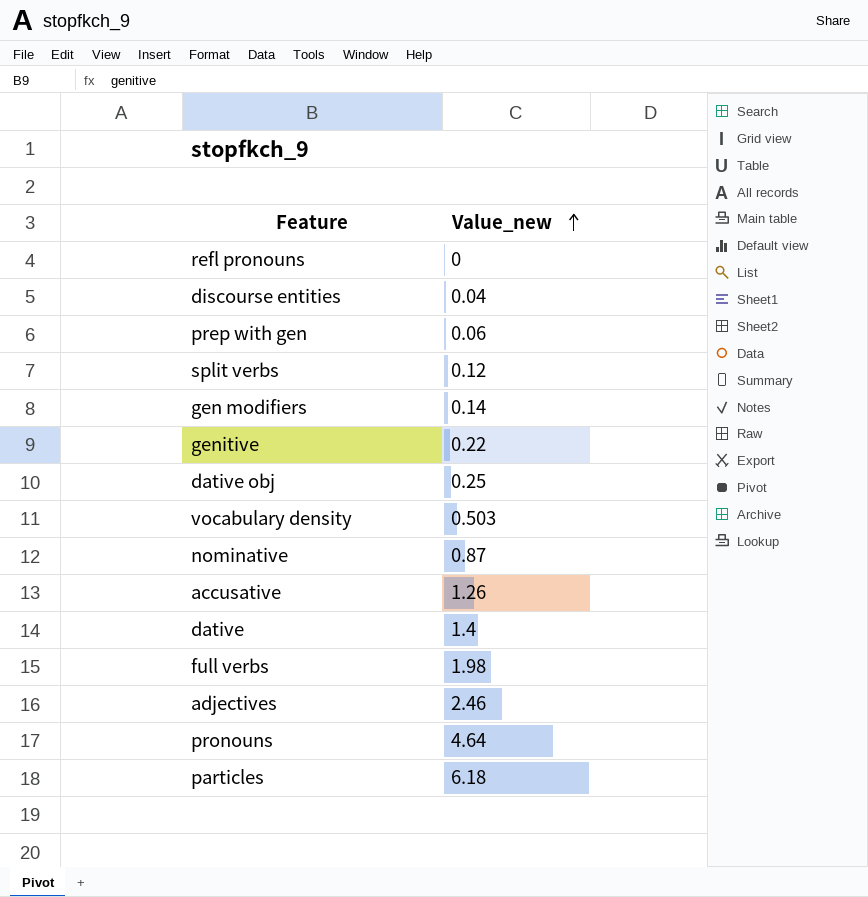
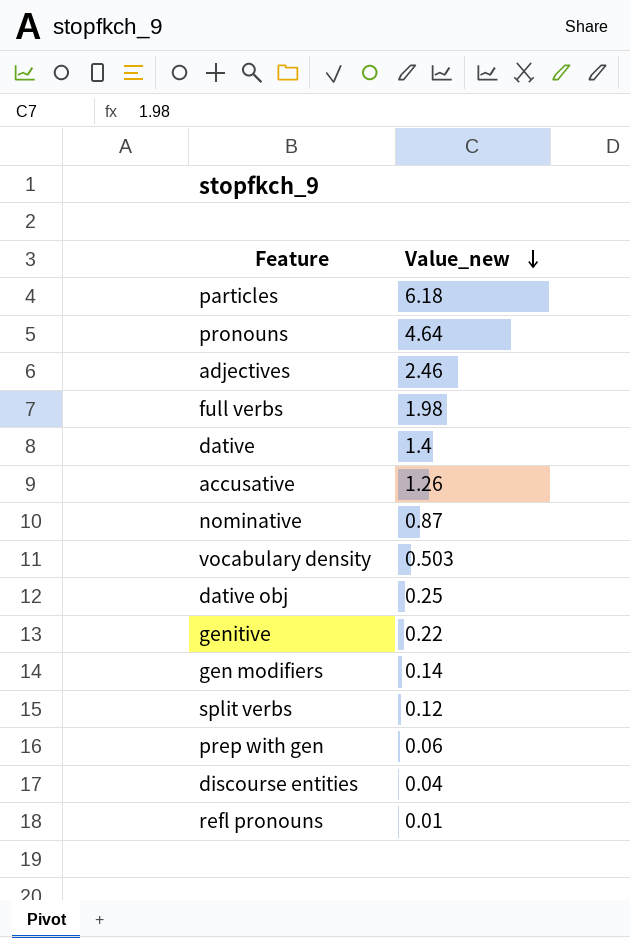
row order: Value_new ascending -> Value_new descending
refl pronouns | Value_new: 0 -> 0.01

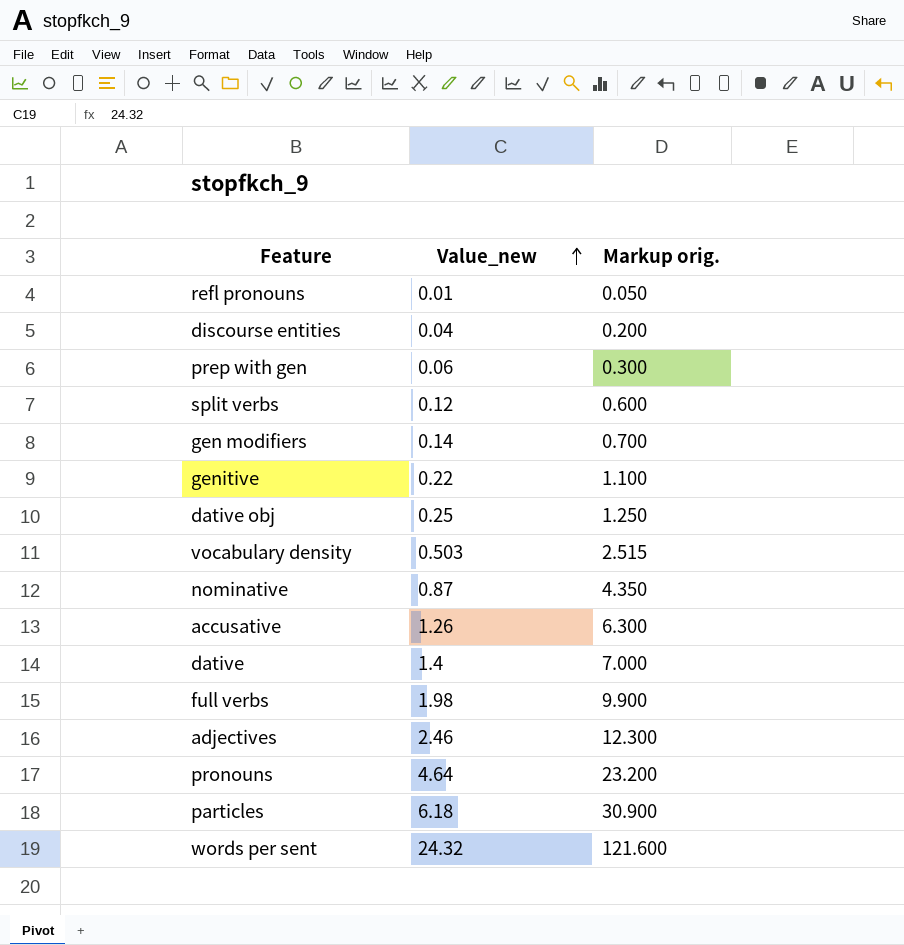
row order: Value_new descending -> Value_new ascending
column Markup orig. | formula: none -> [Value_new] * 5
row words per sent: none -> 24.32 | 121.600

